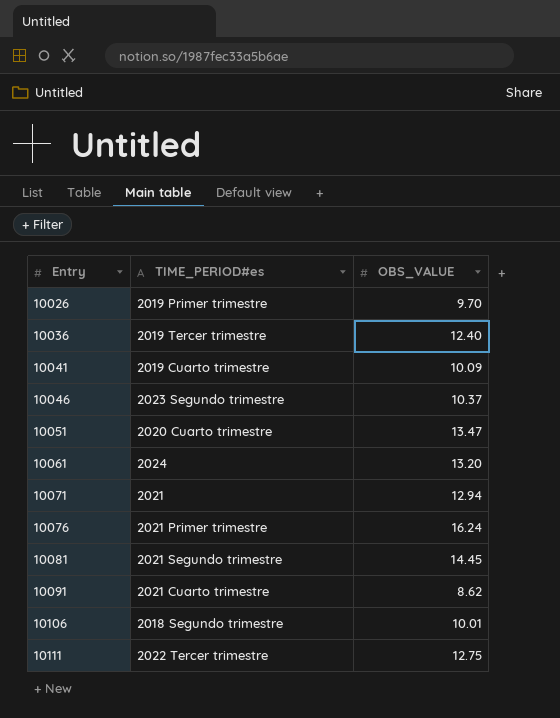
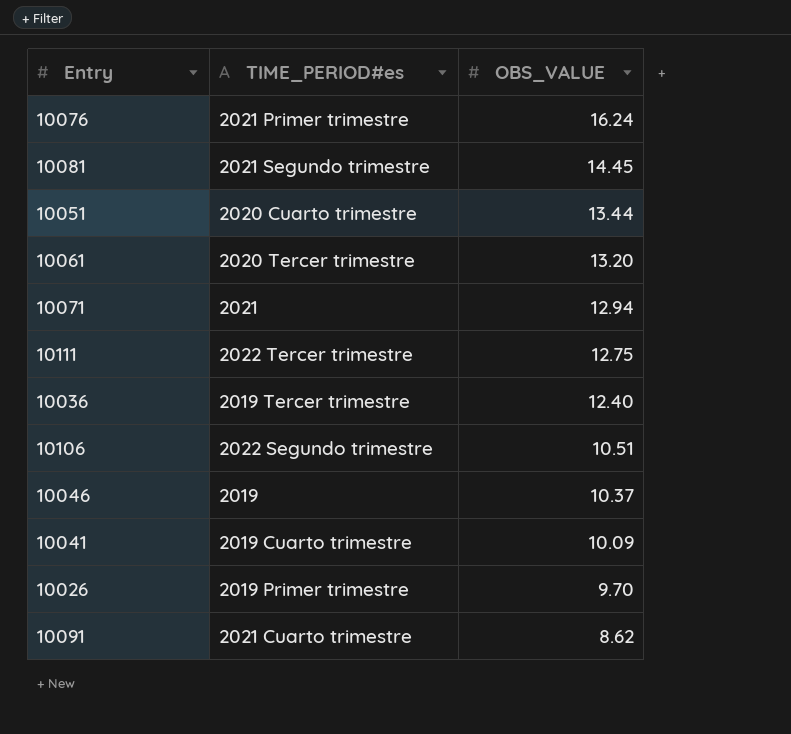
row order: Entry ascending -> OBS_VALUE descending
10051 | OBS_VALUE: 13.47 -> 13.44
10061 | TIME_PERIOD#es: 2024 -> 2020 Tercer trimestre
10106 | TIME_PERIOD#es: 2018 Segundo trimestre -> 2022 Segundo trimestre
10106 | OBS_VALUE: 10.01 -> 10.51
10046 | TIME_PERIOD#es: 2023 Segundo trimestre -> 2019

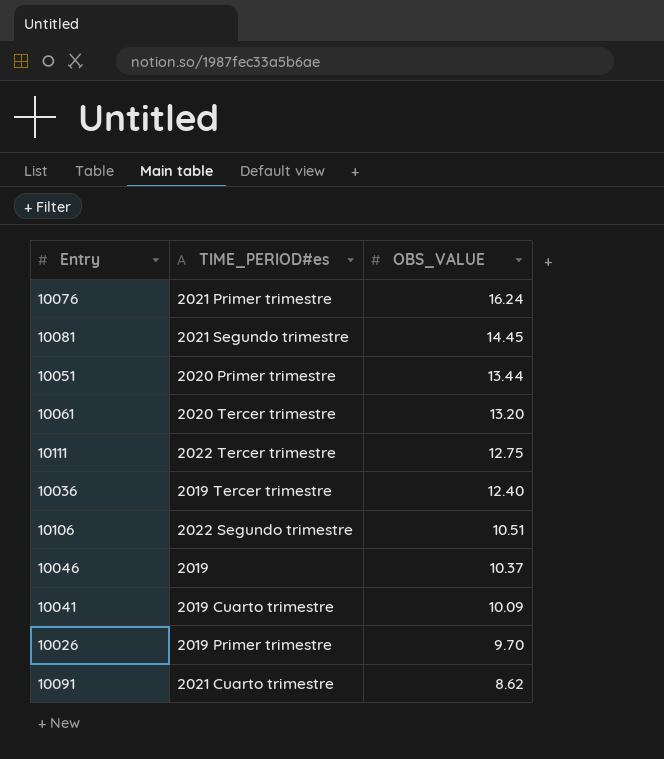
row 10071: 2021 | 12.94 -> none
10051 | TIME_PERIOD#es: 2020 Cuarto trimestre -> 2020 Primer trimestre

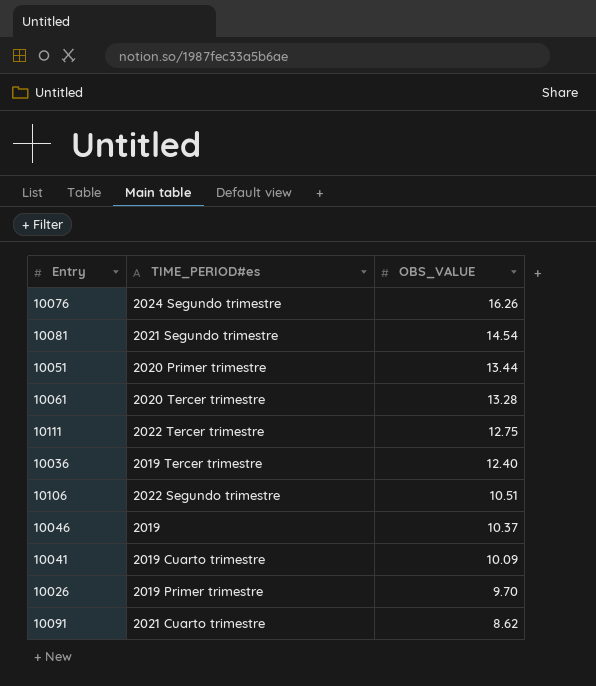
10076 | TIME_PERIOD#es: 2021 Primer trimestre -> 2024 Segundo trimestre
10076 | OBS_VALUE: 16.24 -> 16.26
10081 | OBS_VALUE: 14.45 -> 14.54
10061 | OBS_VALUE: 13.20 -> 13.28

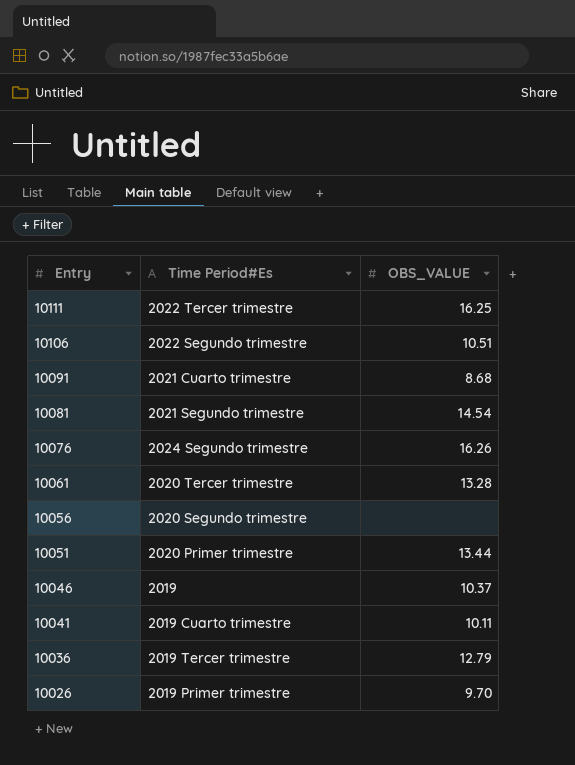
row order: OBS_VALUE descending -> Entry descending
column name: TIME_PERIOD#es -> Time Period#Es
10111 | OBS_VALUE: 12.75 -> 16.25
10091 | OBS_VALUE: 8.62 -> 8.68
row 10056: none -> 2020 Segundo trimestre | none
10041 | OBS_VALUE: 10.09 -> 10.11
10036 | OBS_VALUE: 12.40 -> 12.79

